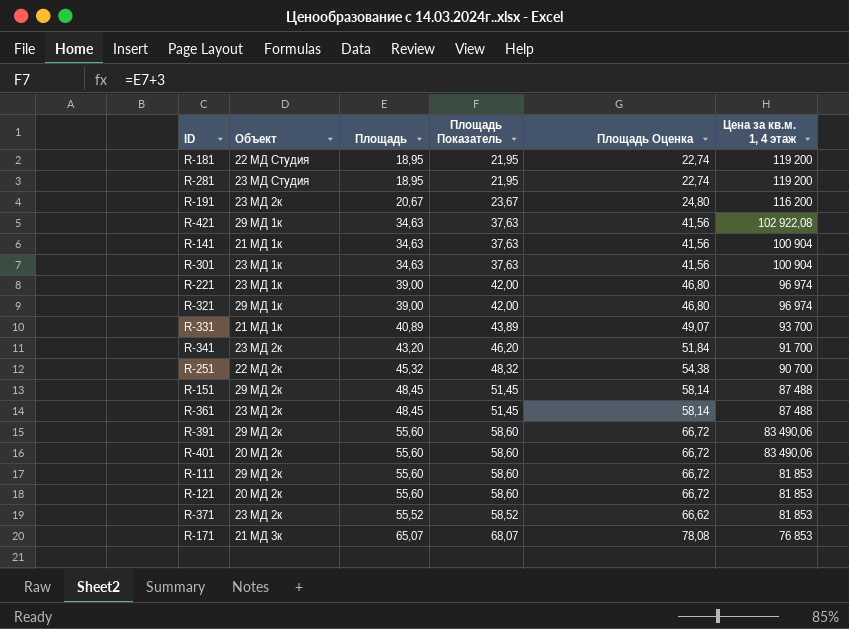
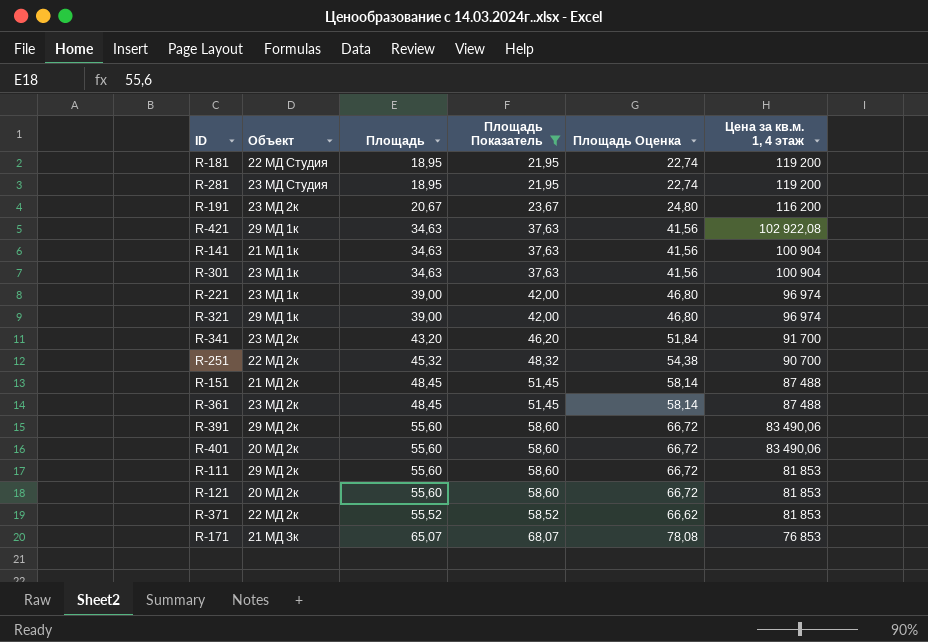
filter: none -> Площадь Показатель != 43,89
R-151 | Объект: 29 МД 2к -> 21 МД 2к
R-371 | Объект: 23 МД 2к -> 22 МД 2к

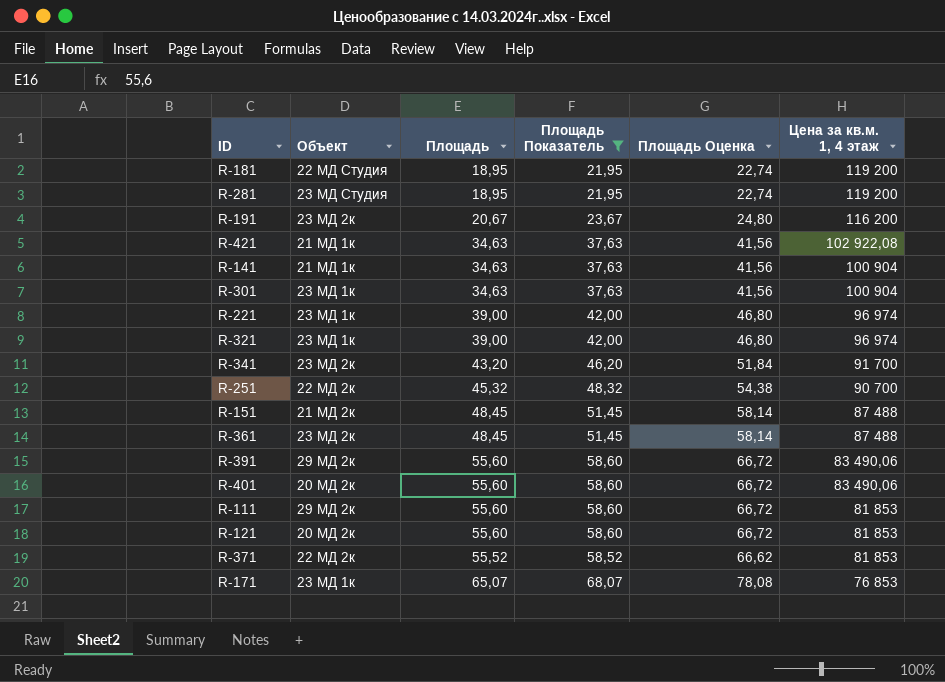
R-421 | Объект: 29 МД 1к -> 21 МД 1к
R-321 | Объект: 29 МД 1к -> 23 МД 1к
R-171 | Объект: 21 МД 3к -> 23 МД 1к

